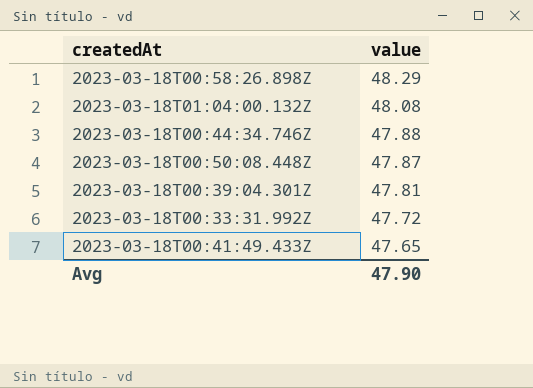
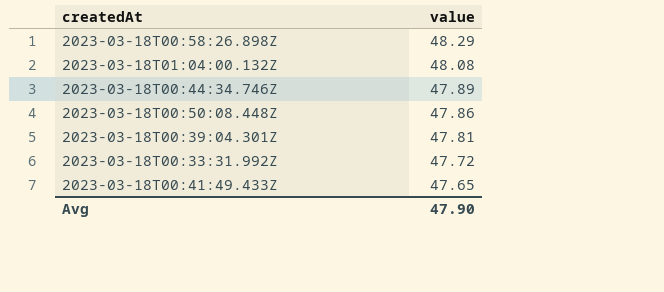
2023-03-18T00:44:34.746Z | value: 47.88 -> 47.89
2023-03-18T00:50:08.448Z | value: 47.87 -> 47.86

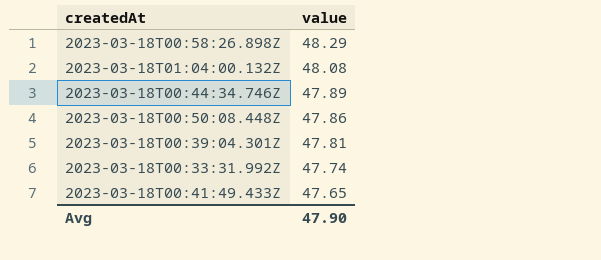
2023-03-18T00:33:31.992Z | value: 47.72 -> 47.74

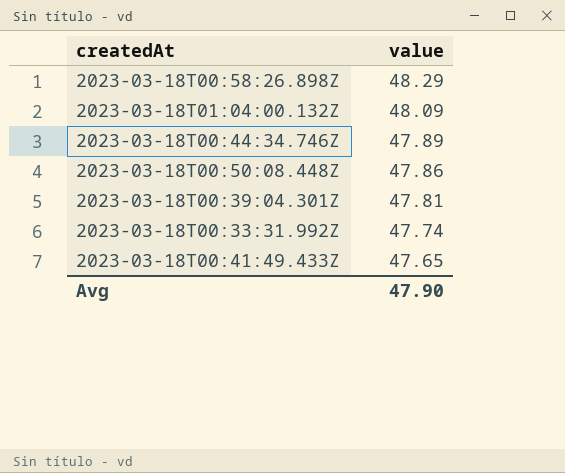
2023-03-18T01:04:00.132Z | value: 48.08 -> 48.09

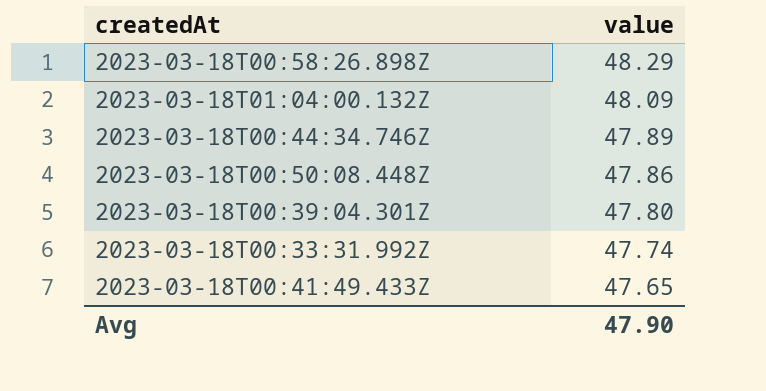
2023-03-18T00:39:04.301Z | value: 47.81 -> 47.80

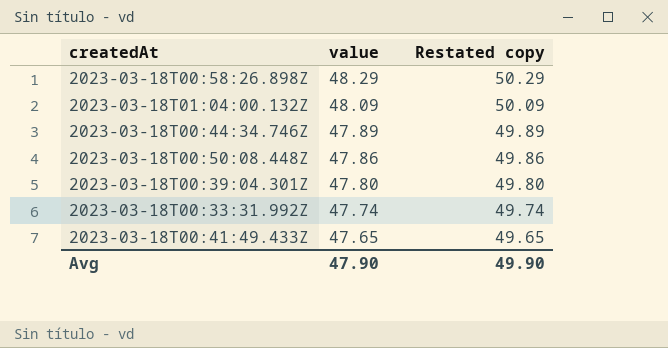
column Restated copy | formula: none -> [value] + 2

